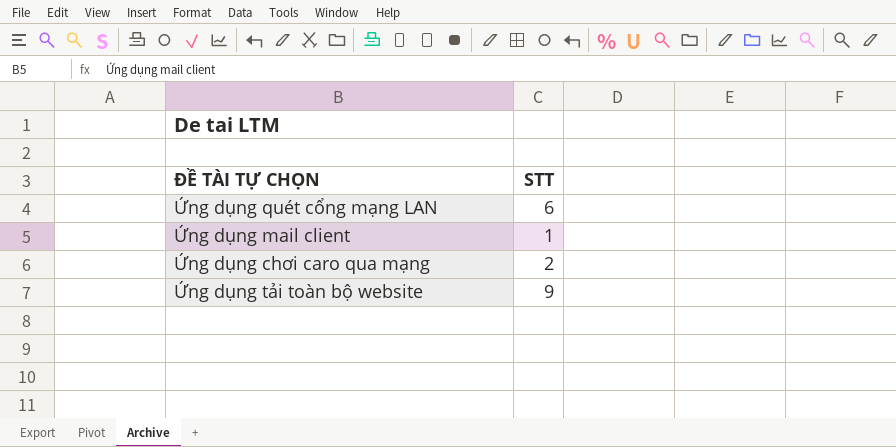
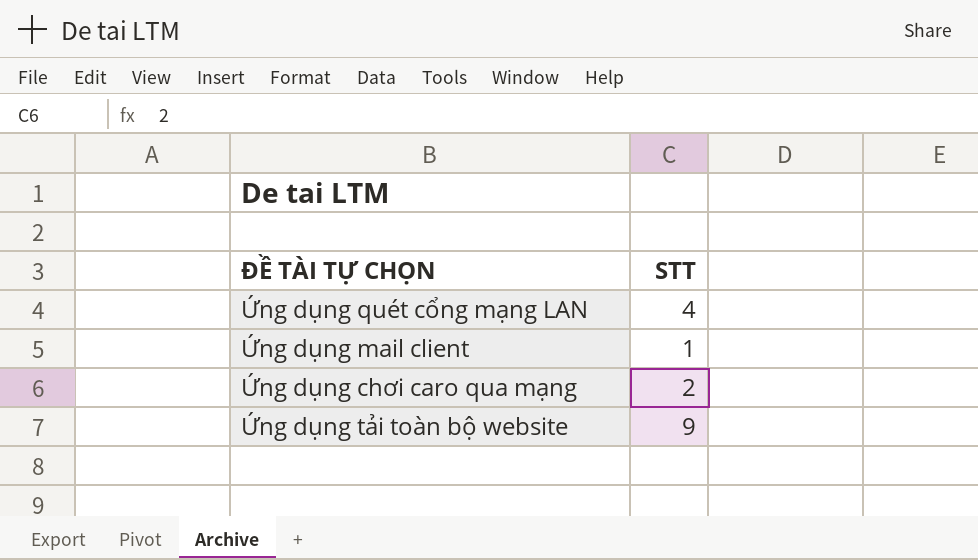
Ứng dụng quét cổng mạng LAN | STT: 6 -> 4

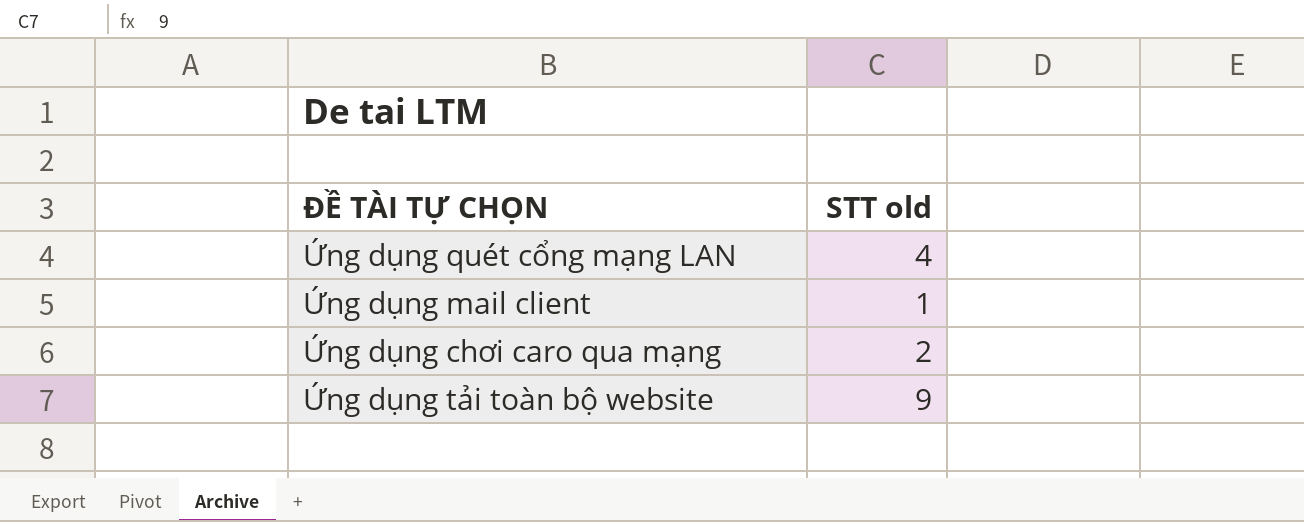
column name: STT -> STT old

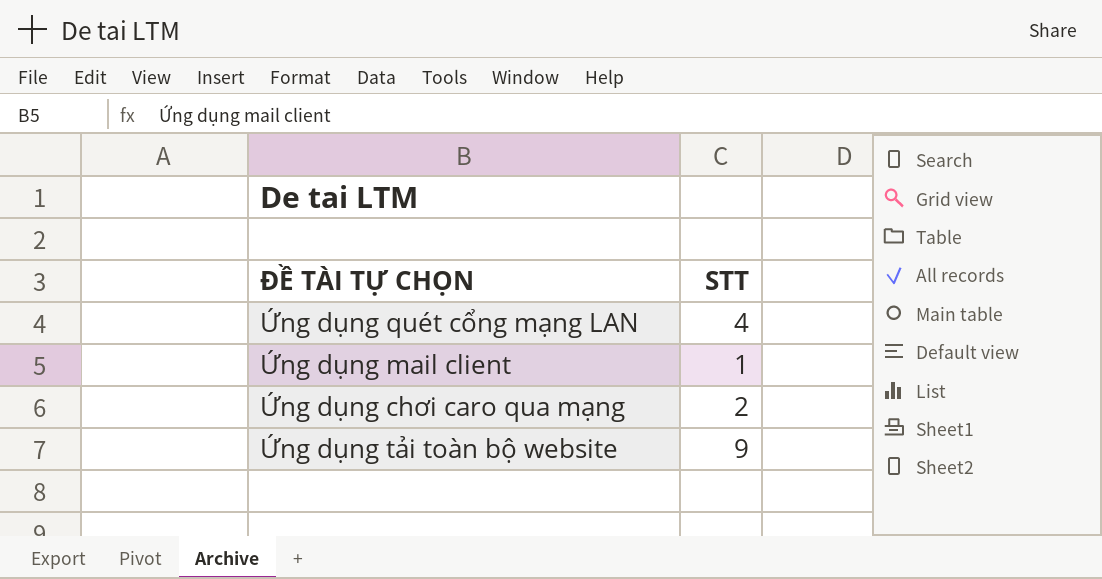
column name: STT old -> STT

